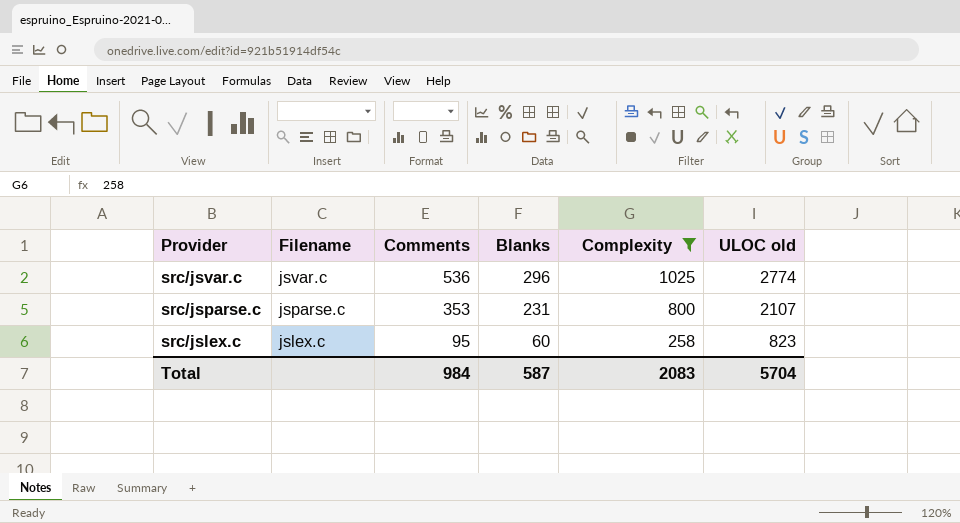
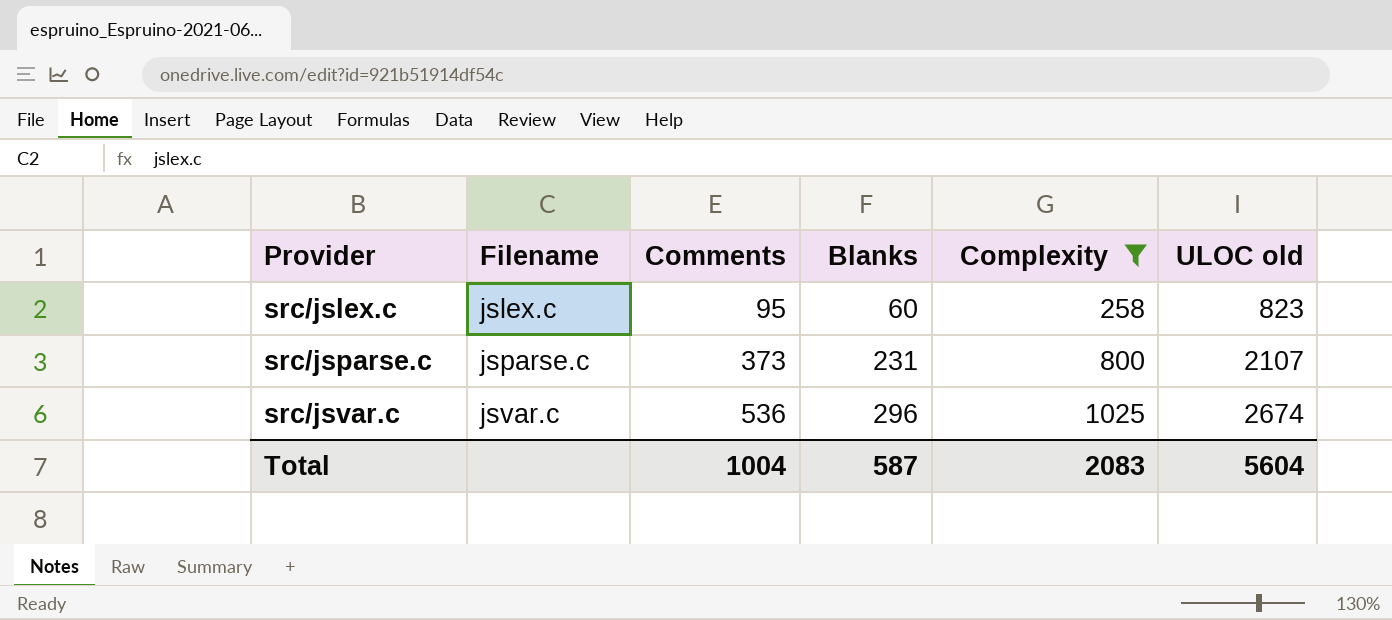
row order: Provider descending -> Provider ascending
src/jsparse.c | Comments: 353 -> 373
src/jsvar.c | ULOC old: 2774 -> 2674
Total | Comments: 984 -> 1004
Total | ULOC old: 5704 -> 5604

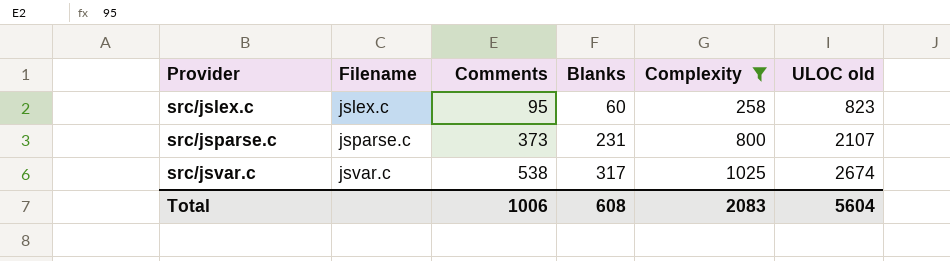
src/jsvar.c | Comments: 536 -> 538
src/jsvar.c | Blanks: 296 -> 317
Total | Comments: 1004 -> 1006
Total | Blanks: 587 -> 608

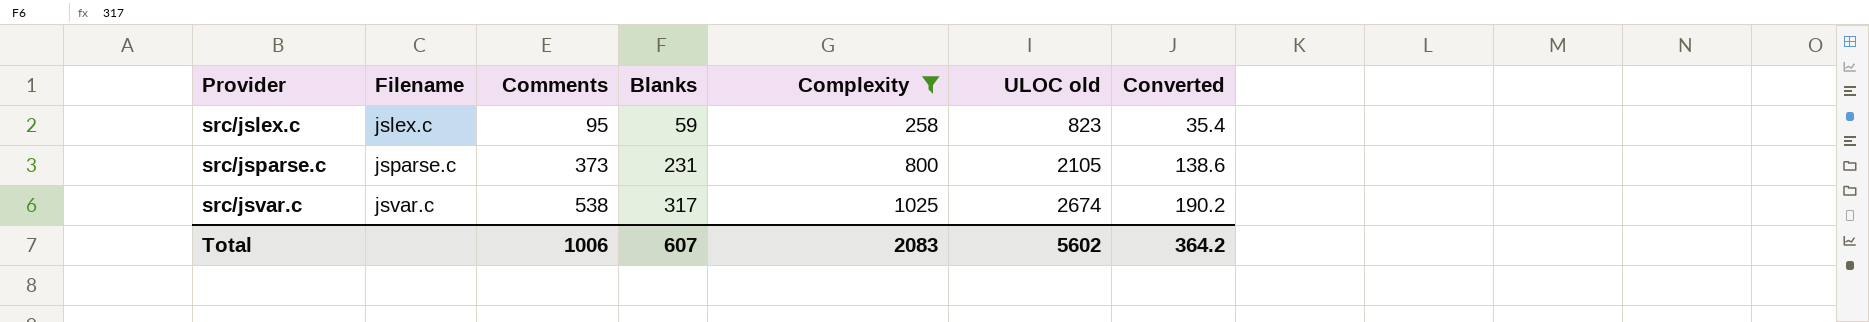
column Converted | formula: none -> [Blanks] * 0.6
src/jslex.c | Blanks: 60 -> 59
src/jsparse.c | ULOC old: 2107 -> 2105
Total | Blanks: 608 -> 607
Total | ULOC old: 5604 -> 5602

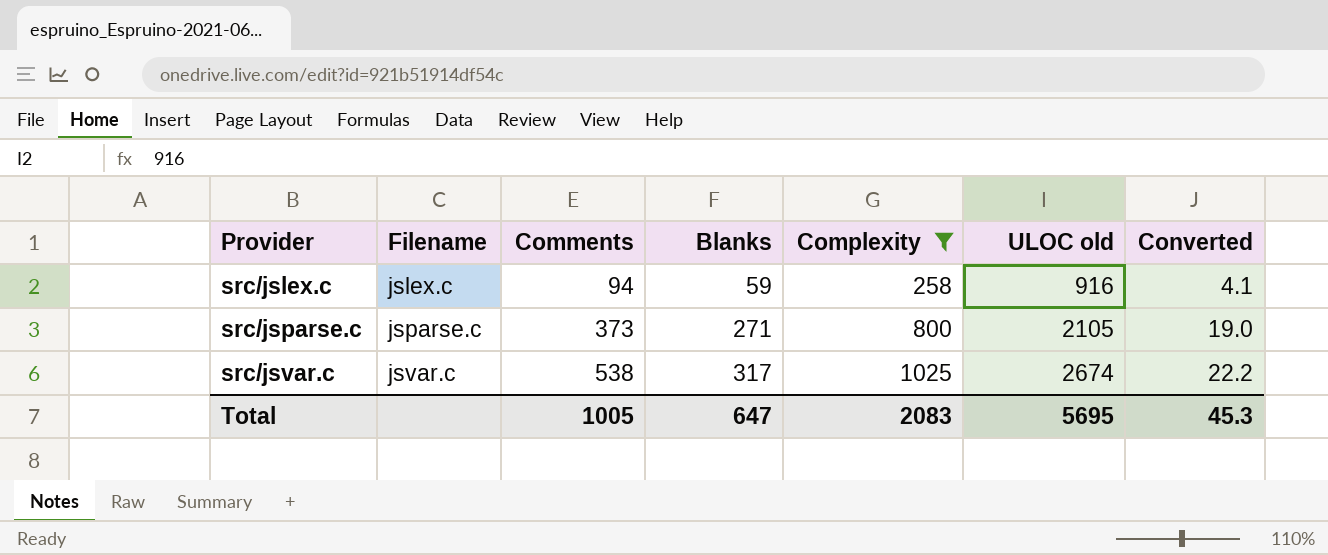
column Converted | formula: [Blanks] * 0.6 -> [Blanks] * 0.07
src/jslex.c | Comments: 95 -> 94
src/jslex.c | ULOC old: 823 -> 916
src/jsparse.c | Blanks: 231 -> 271
Total | Comments: 1006 -> 1005
Total | Blanks: 607 -> 647
Total | ULOC old: 5602 -> 5695
Total | Converted: 364.2 -> 45.3

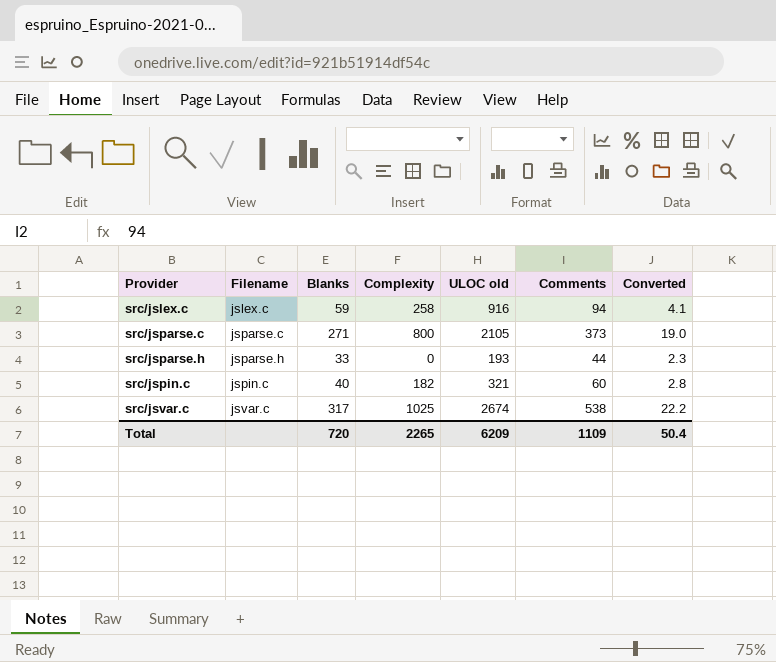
filter: Complexity >= 258 -> none
column Comments | position: 3 -> 6
Total | Blanks: 647 -> 720
Total | Complexity: 2083 -> 2265
Total | ULOC old: 5695 -> 6209
Total | Comments: 1005 -> 1109
Total | Converted: 45.3 -> 50.4

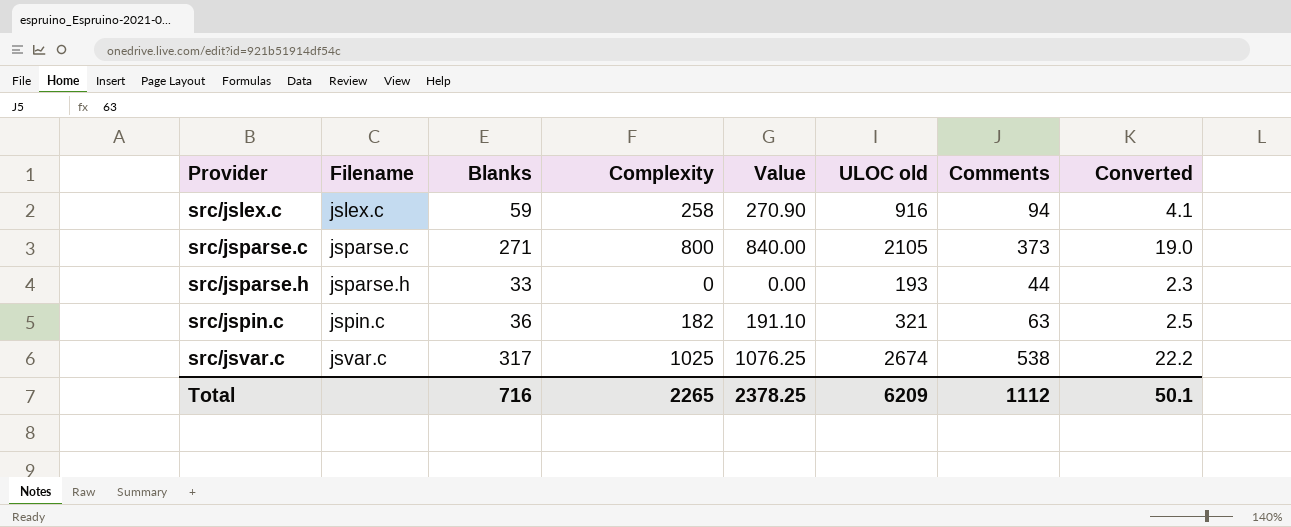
column Value | formula: none -> [Complexity] * 1.05
src/jspin.c | Blanks: 40 -> 36
src/jspin.c | Comments: 60 -> 63
src/jspin.c | Converted: 2.8 -> 2.5
Total | Blanks: 720 -> 716
Total | Comments: 1109 -> 1112
Total | Converted: 50.4 -> 50.1

